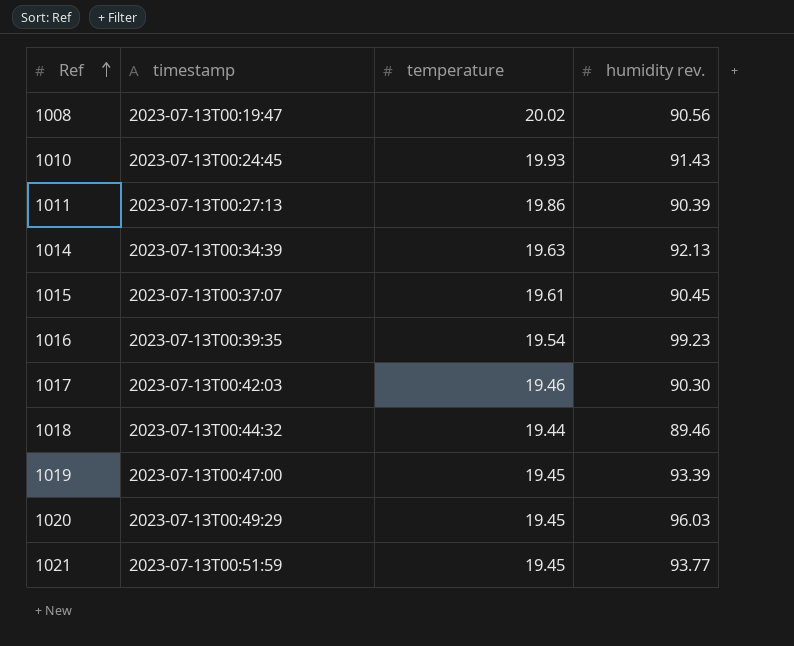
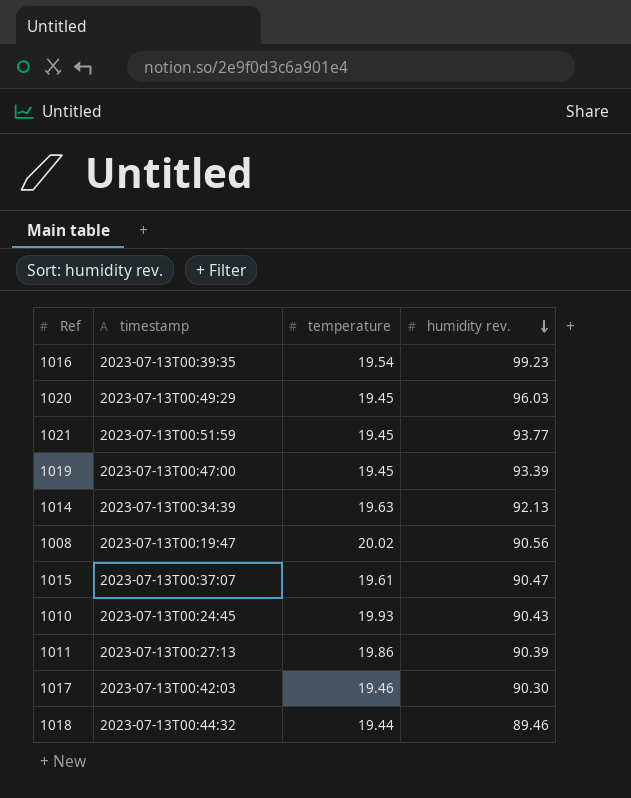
row order: Ref ascending -> humidity rev. descending
1015 | humidity rev.: 90.45 -> 90.47
1010 | humidity rev.: 91.43 -> 90.43

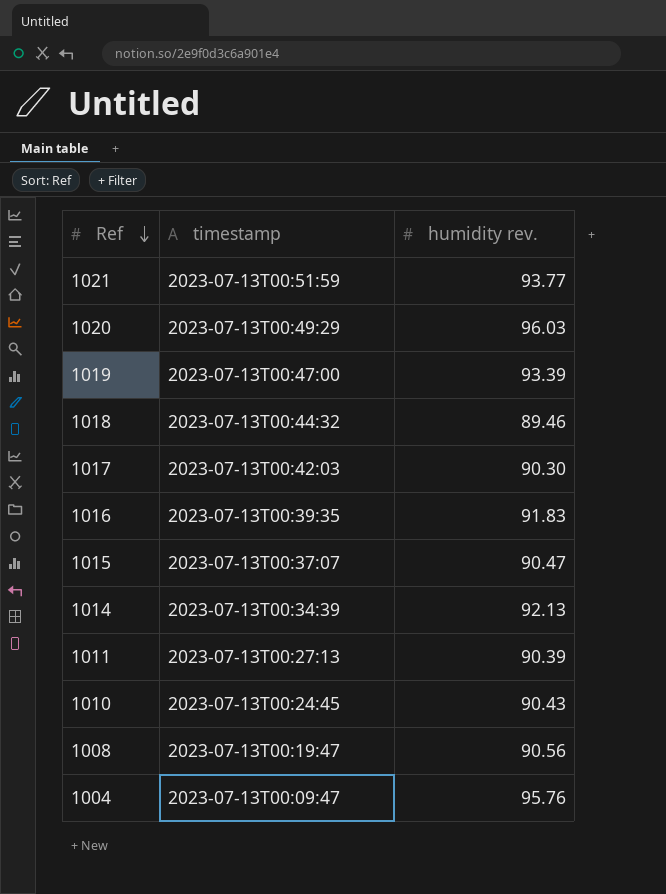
row order: humidity rev. descending -> Ref descending
column temperature | position: 3 -> none
1016 | humidity rev.: 99.23 -> 91.83
row 1004: none -> 2023-07-13T00:09:47 | 95.76

